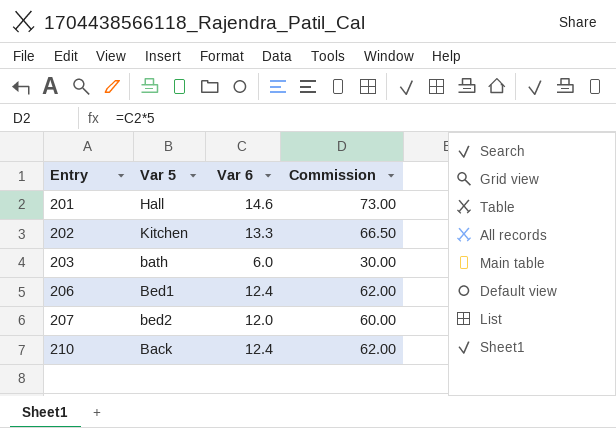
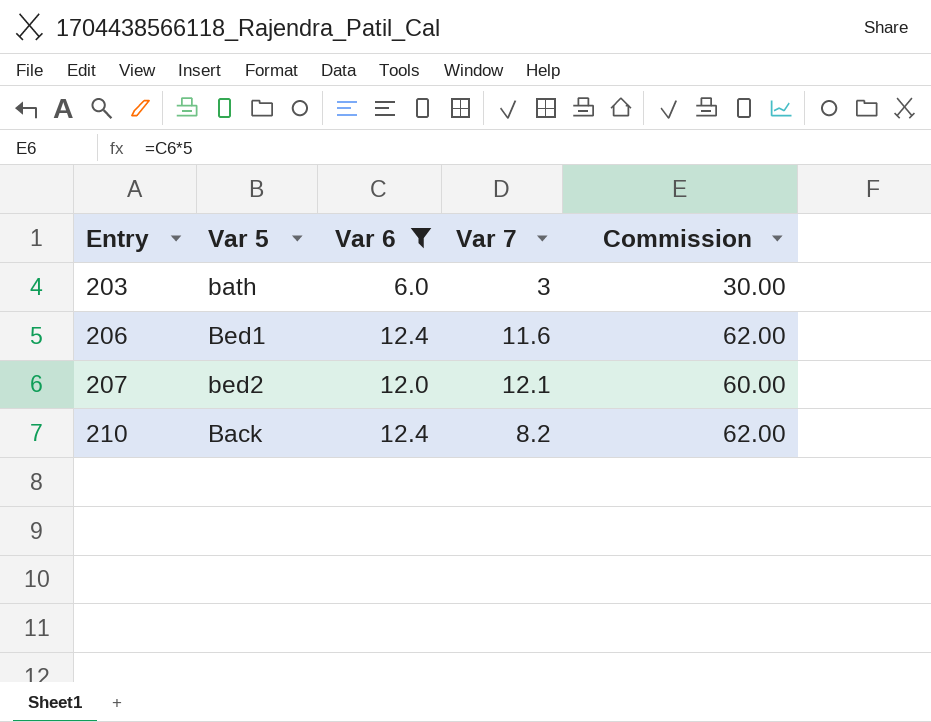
filter: none -> Var 6 <= 12.4
column Var 7 | position: none -> 4

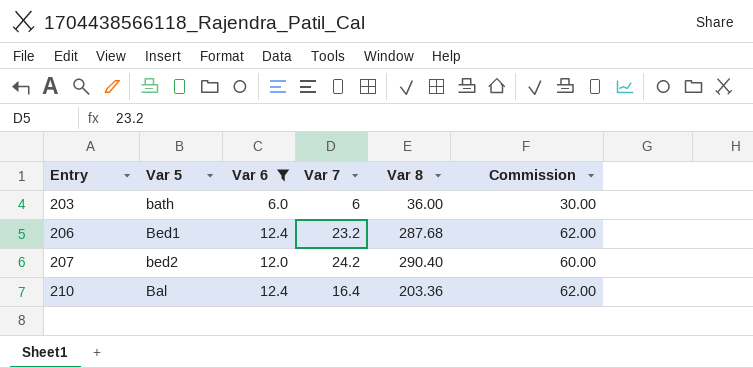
column Var 8 | formula: none -> [Var 6] * [Var 7]
203 | Var 7: 3 -> 6
206 | Var 7: 11.6 -> 23.2
207 | Var 7: 12.1 -> 24.2
210 | Var 5: Back -> Bal
210 | Var 7: 8.2 -> 16.4

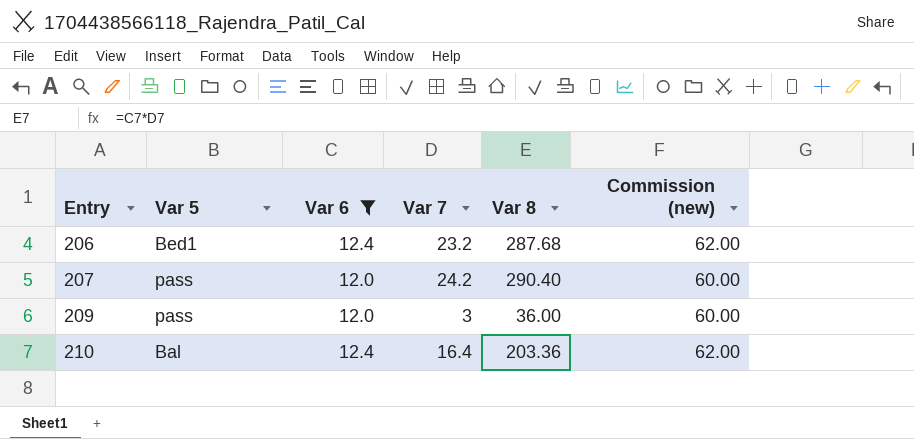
column name: Commission -> Commission (new)
row 203: bath | 6.0 | 6 | 36.00 | 30.00 -> none
207 | Var 5: bed2 -> pass
row 209: none -> pass | 12.0 | 3 | 36.00 | 60.00

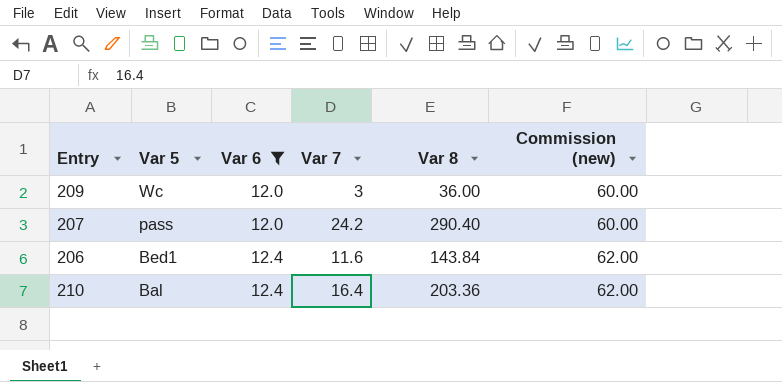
row order: Entry ascending -> Var 5 descending
209 | Var 5: pass -> Wc
206 | Var 7: 23.2 -> 11.6
206 | Var 8: 287.68 -> 143.84

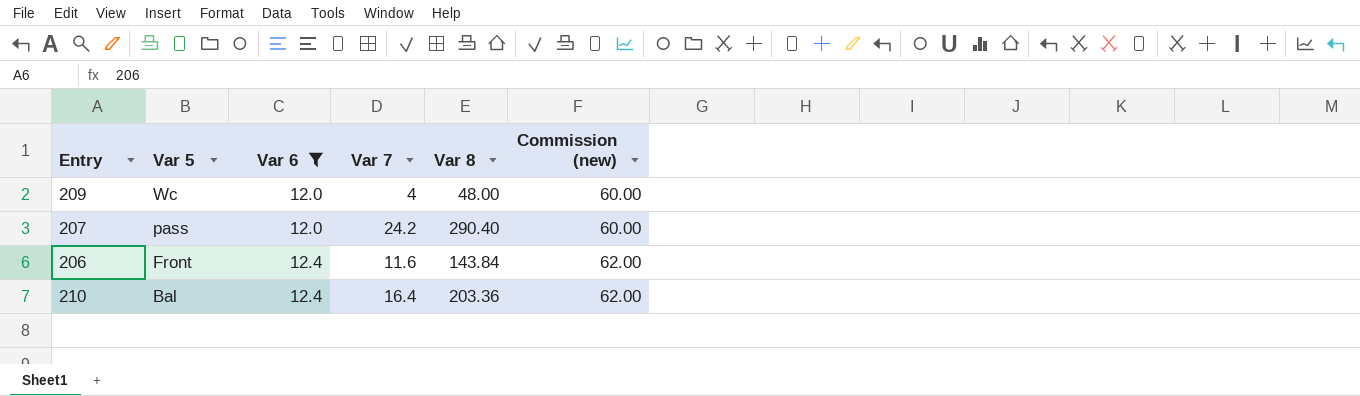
209 | Var 7: 3 -> 4
209 | Var 8: 36.00 -> 48.00
206 | Var 5: Bed1 -> Front

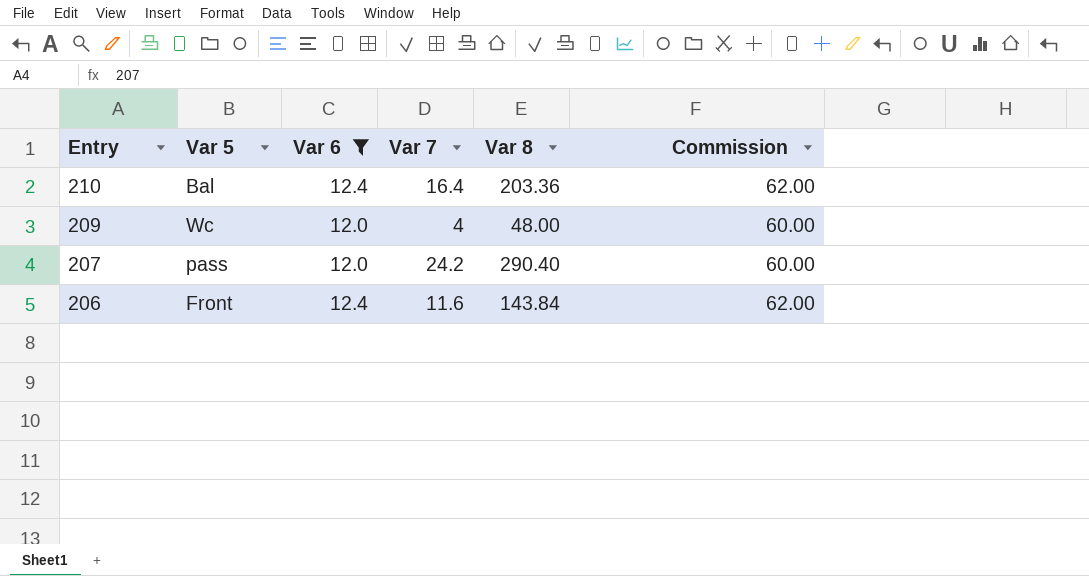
row order: Var 5 descending -> Entry descending
column name: Commission (new) -> Commission

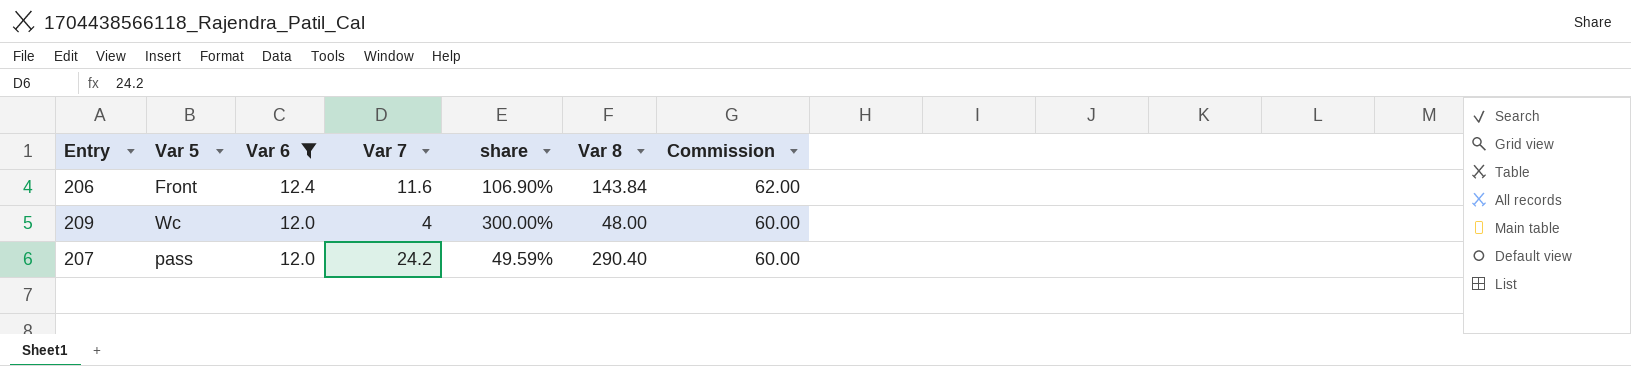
row order: Entry descending -> Var 6 descending
column share | formula: none -> [Var 6] / [Var 7]
row 210: Bal | 12.4 | 16.4 | 203.36 | 62.00 -> none

